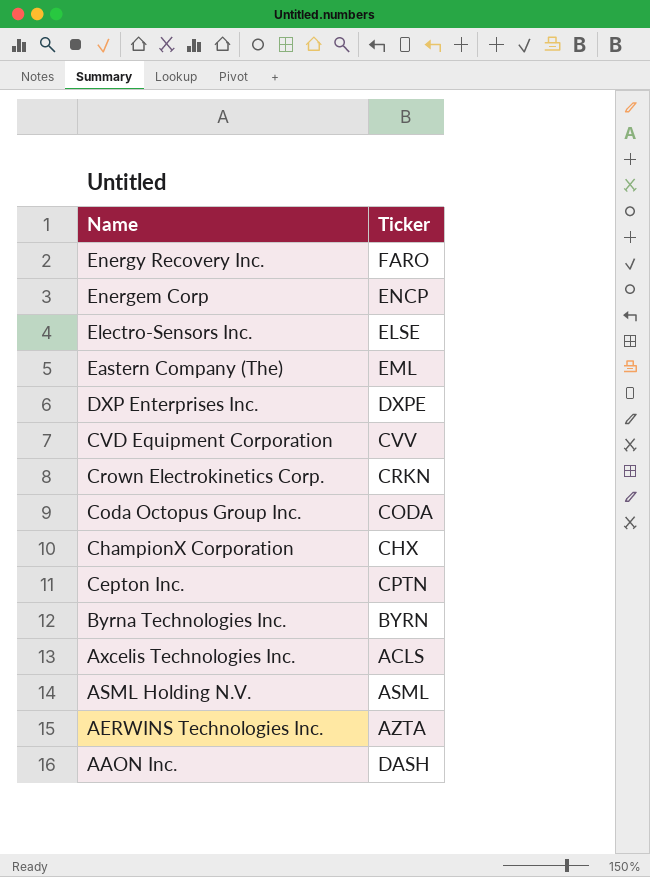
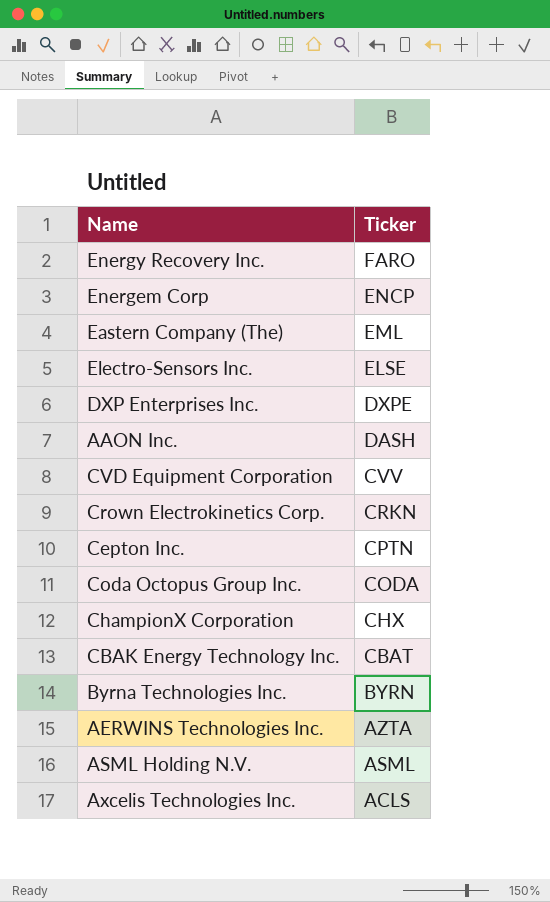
row order: Name descending -> Ticker descending
row CBAK Energy Technology Inc.: none -> CBAT

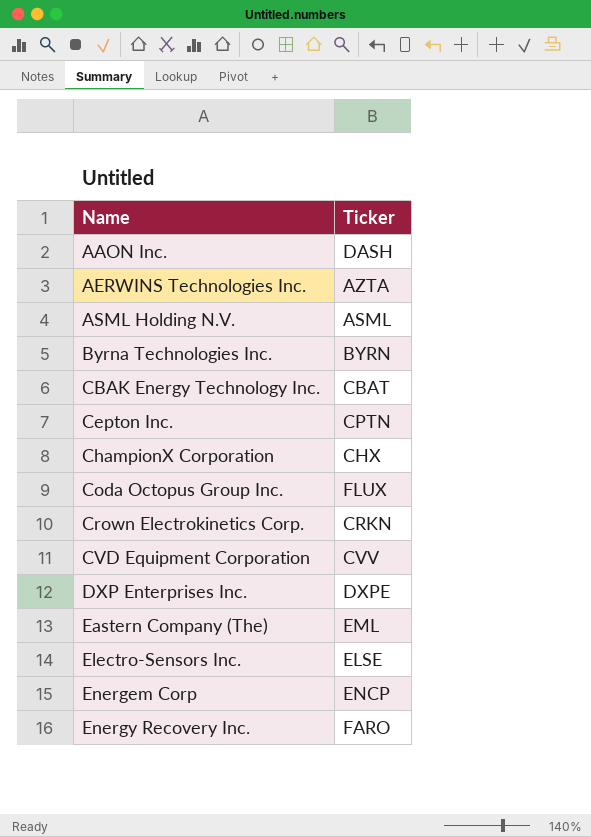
row order: Ticker descending -> Name ascending
row Axcelis Technologies Inc.: ACLS -> none
Coda Octopus Group Inc. | Ticker: CODA -> FLUX

